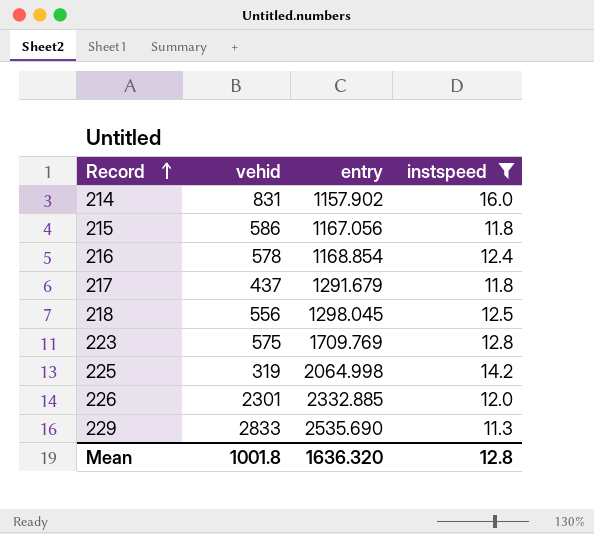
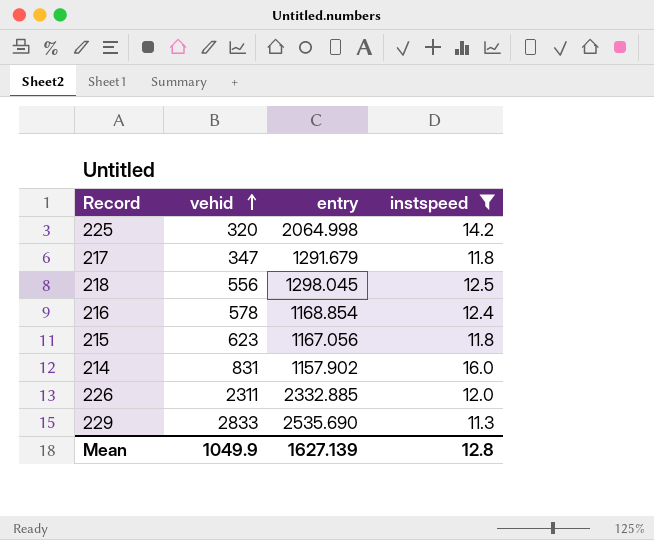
row order: Record ascending -> vehid ascending
row 223: 575 | 1709.769 | 12.8 -> none
225 | vehid: 319 -> 320
217 | vehid: 437 -> 347
215 | vehid: 586 -> 623
226 | vehid: 2301 -> 2311
Mean | vehid: 1001.8 -> 1049.9
Mean | entry: 1636.320 -> 1627.139

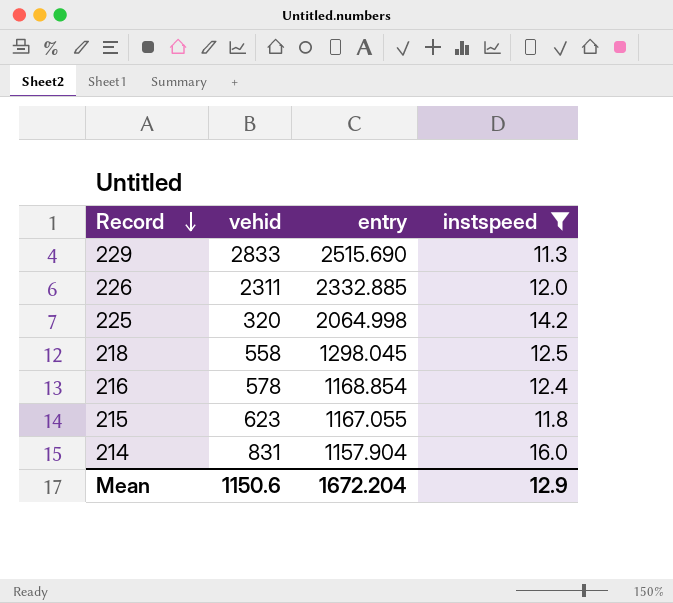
row order: vehid ascending -> Record descending
row 217: 347 | 1291.679 | 11.8 -> none
229 | entry: 2535.690 -> 2515.690
218 | vehid: 556 -> 558
215 | entry: 1167.056 -> 1167.055
214 | entry: 1157.902 -> 1157.904
Mean | vehid: 1049.9 -> 1150.6
Mean | entry: 1627.139 -> 1672.204
Mean | instspeed: 12.8 -> 12.9

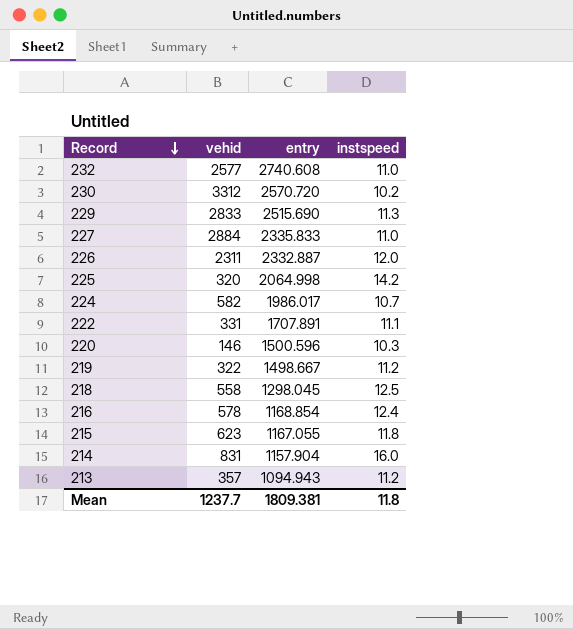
filter: instspeed >= 11.3 -> none
226 | entry: 2332.885 -> 2332.887
Mean | vehid: 1150.6 -> 1237.7
Mean | entry: 1672.204 -> 1809.381
Mean | instspeed: 12.9 -> 11.8

